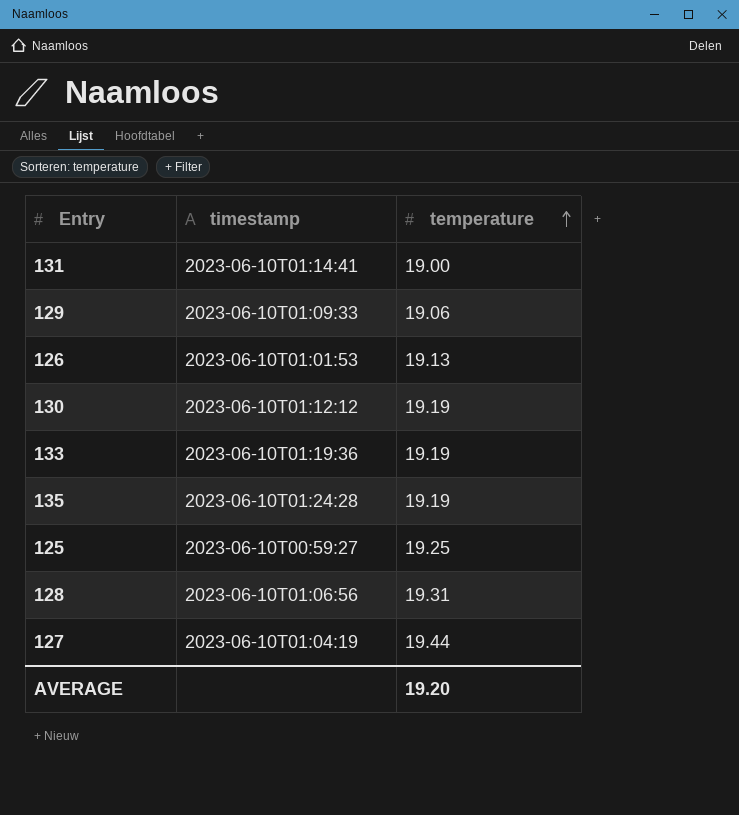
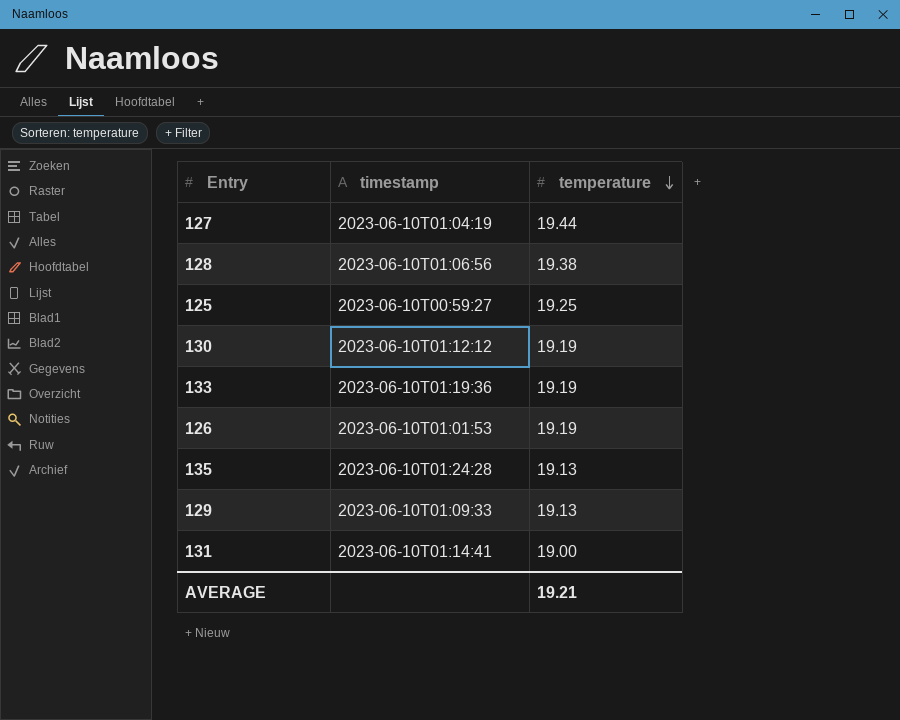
row order: temperature ascending -> temperature descending
128 | temperature: 19.31 -> 19.38
126 | temperature: 19.13 -> 19.19
135 | temperature: 19.19 -> 19.13
129 | temperature: 19.06 -> 19.13
AVERAGE | temperature: 19.20 -> 19.21

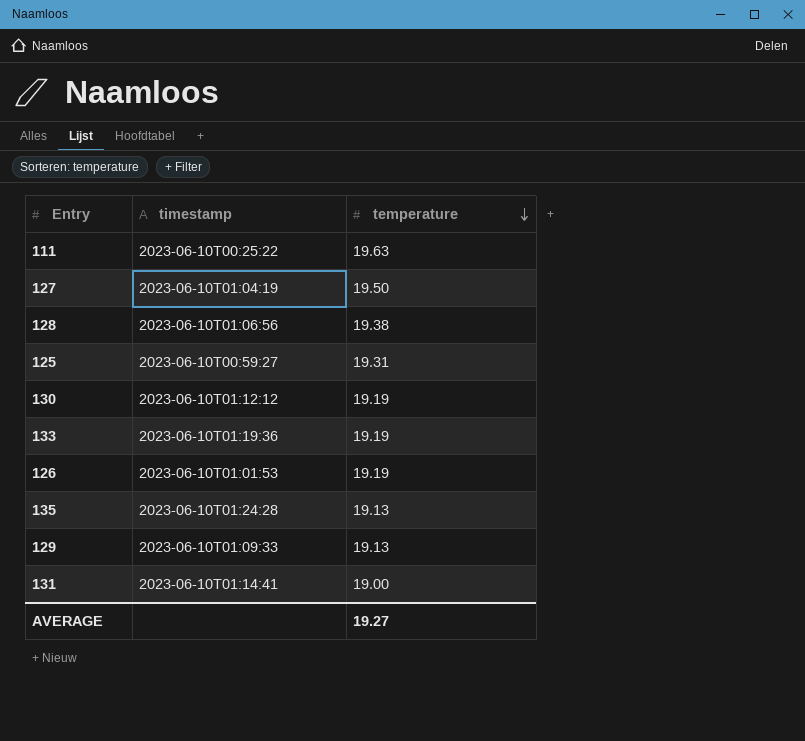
row 111: none -> 2023-06-10T00:25:22 | 19.63
127 | temperature: 19.44 -> 19.50
125 | temperature: 19.25 -> 19.31
AVERAGE | temperature: 19.21 -> 19.27

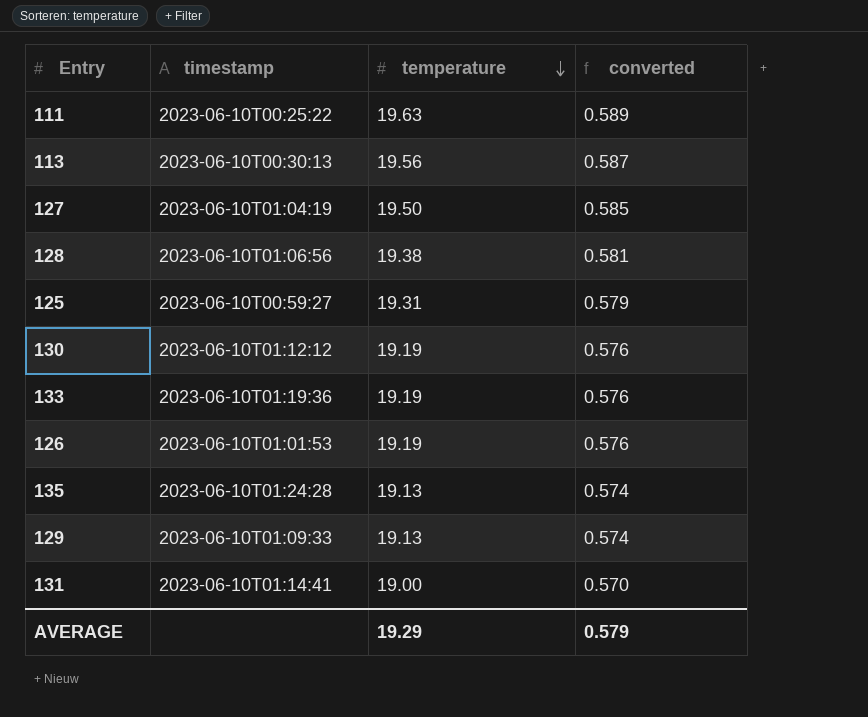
column converted | formula: none -> [temperature] * 0.03
row 113: none -> 2023-06-10T00:30:13 | 19.56 | 0.587
AVERAGE | temperature: 19.27 -> 19.29

